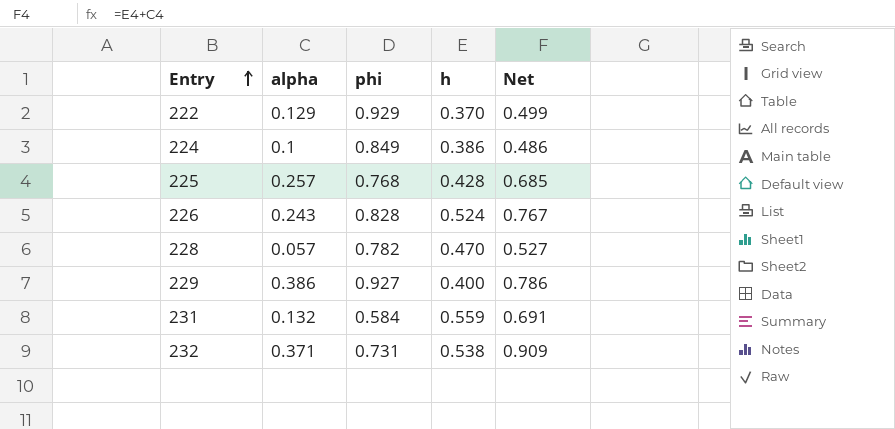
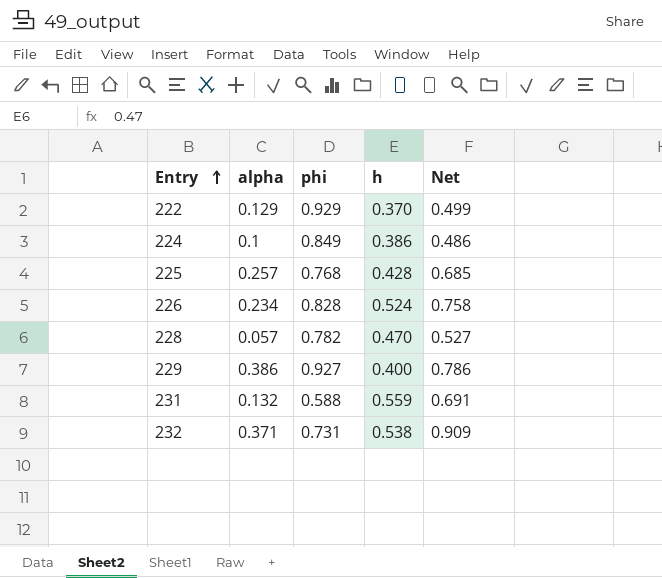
226 | alpha: 0.243 -> 0.234
226 | Net: 0.767 -> 0.758
231 | phi: 0.584 -> 0.588

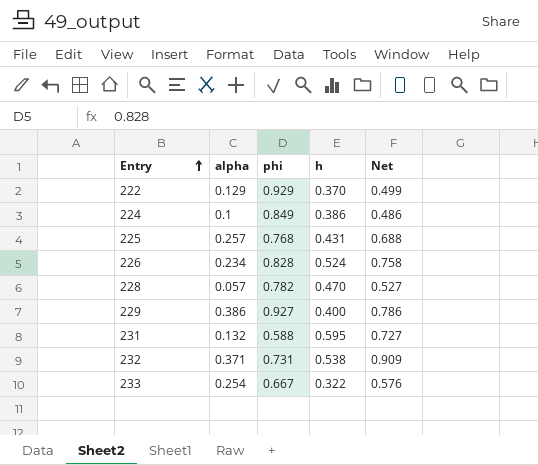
225 | h: 0.428 -> 0.431
225 | Net: 0.685 -> 0.688
231 | h: 0.559 -> 0.595
231 | Net: 0.691 -> 0.727
row 233: none -> 0.254 | 0.667 | 0.322 | 0.576

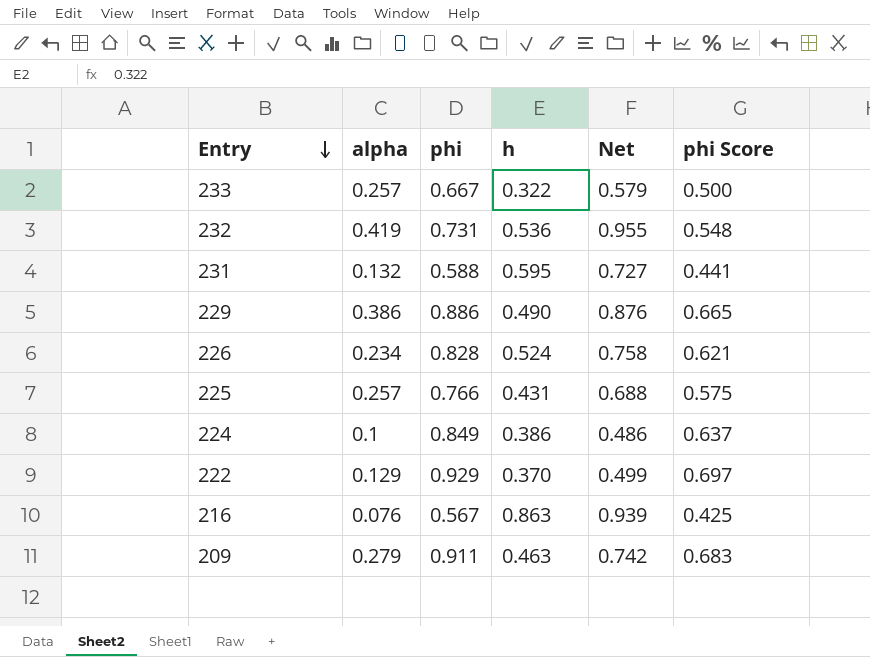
row order: Entry ascending -> Entry descending
column phi Score | formula: none -> [phi] * 0.75
row 228: 0.057 | 0.782 | 0.470 | 0.527 -> none
233 | alpha: 0.254 -> 0.257
233 | Net: 0.576 -> 0.579
232 | alpha: 0.371 -> 0.419
232 | h: 0.538 -> 0.536
232 | Net: 0.909 -> 0.955
229 | phi: 0.927 -> 0.886
229 | h: 0.400 -> 0.490
229 | Net: 0.786 -> 0.876
225 | phi: 0.768 -> 0.766
row 216: none -> 0.076 | 0.567 | 0.863 | 0.939 | 0.425
row 209: none -> 0.279 | 0.911 | 0.463 | 0.742 | 0.683

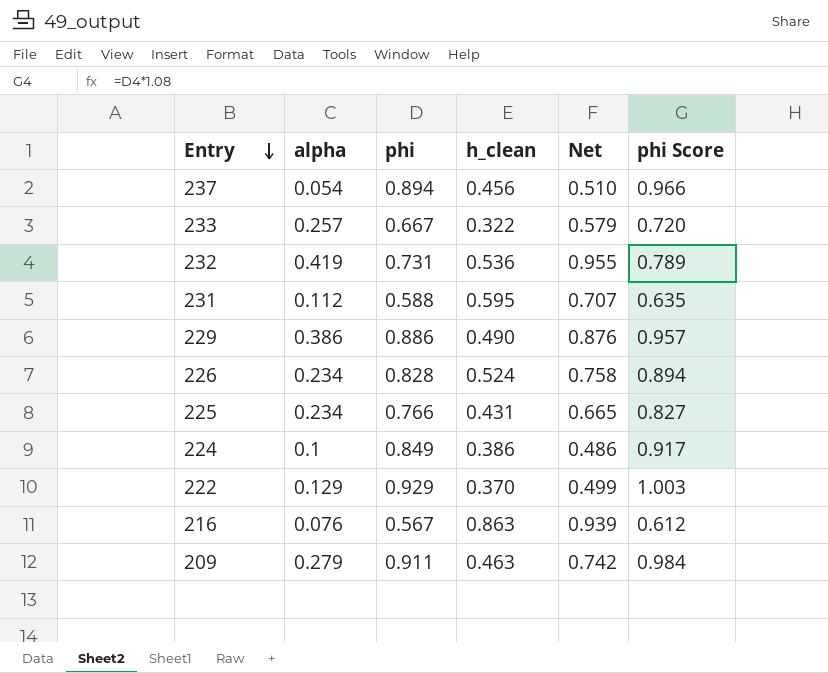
column name: h -> h_clean
column phi Score | formula: [phi] * 0.75 -> [phi] * 1.08
row 237: none -> 0.054 | 0.894 | 0.456 | 0.510 | 0.966
231 | alpha: 0.132 -> 0.112
231 | Net: 0.727 -> 0.707
225 | alpha: 0.257 -> 0.234
225 | Net: 0.688 -> 0.665

